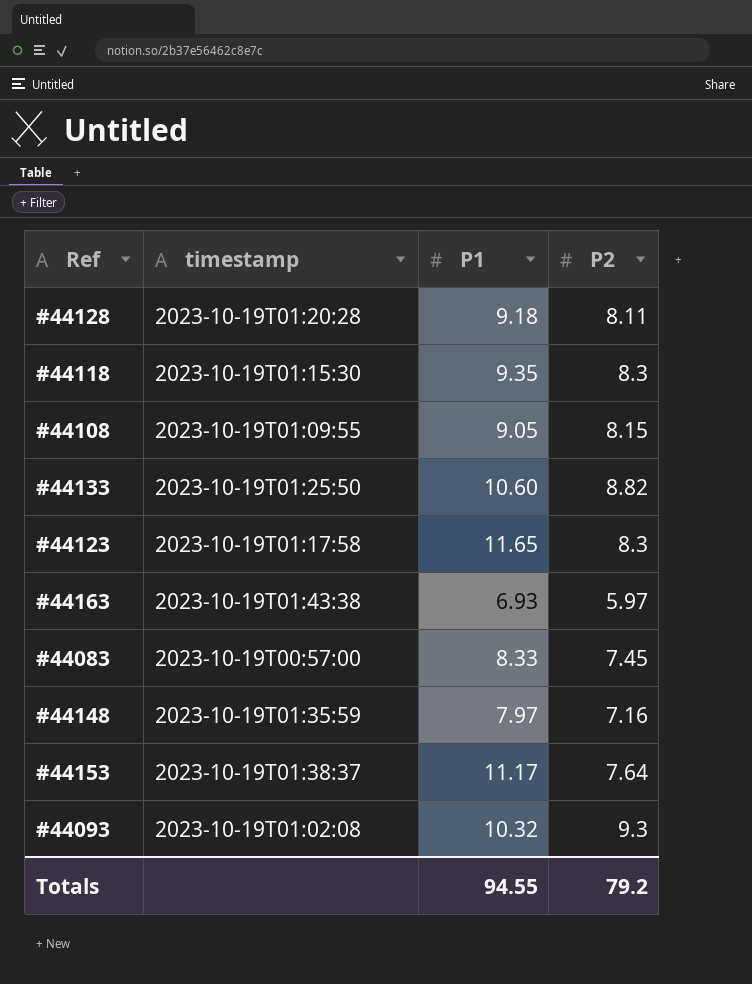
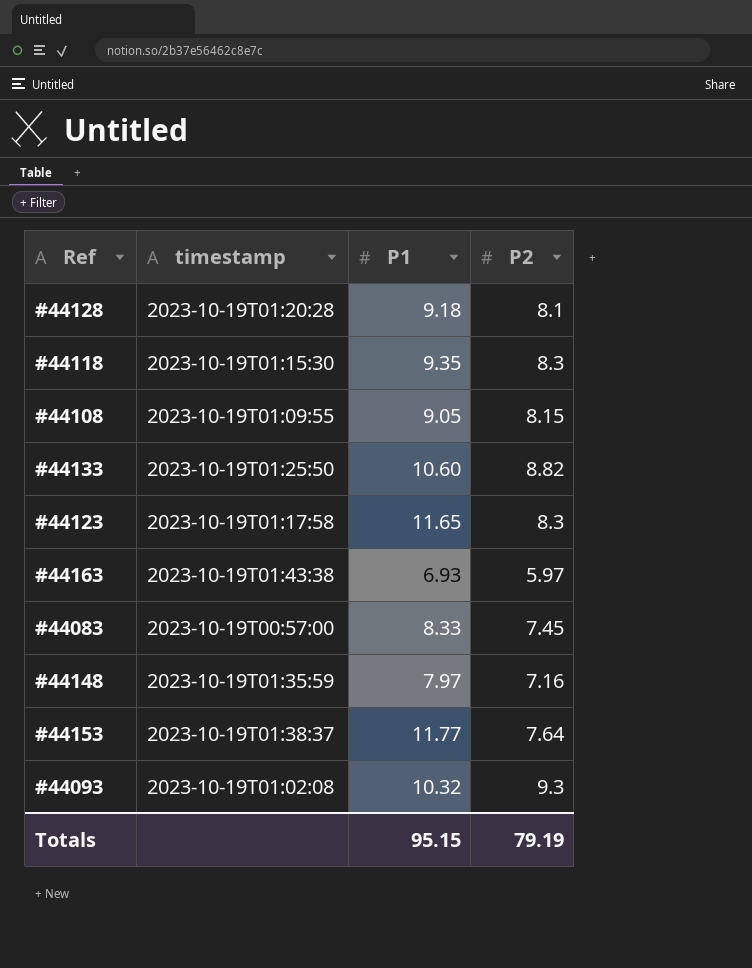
#44128 | P2: 8.11 -> 8.1
#44153 | P1: 11.17 -> 11.77
Totals | P1: 94.55 -> 95.15
Totals | P2: 79.2 -> 79.19

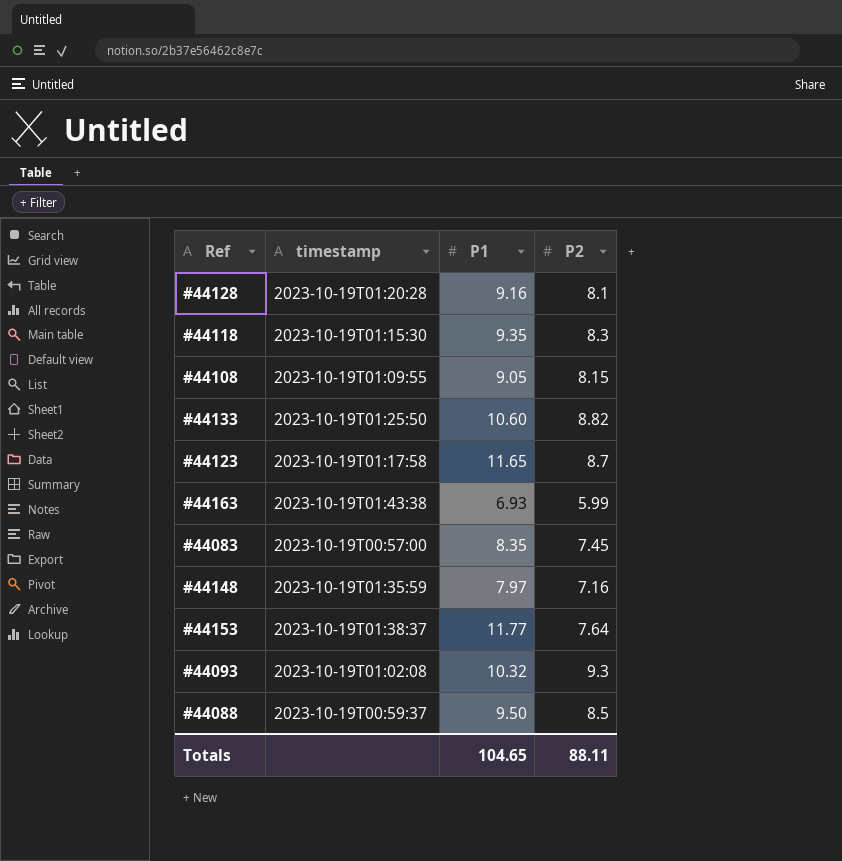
#44128 | P1: 9.18 -> 9.16
#44123 | P2: 8.3 -> 8.7
#44163 | P2: 5.97 -> 5.99
#44083 | P1: 8.33 -> 8.35
row #44088: none -> 2023-10-19T00:59:37 | 9.50 | 8.5
Totals | P1: 95.15 -> 104.65
Totals | P2: 79.19 -> 88.11

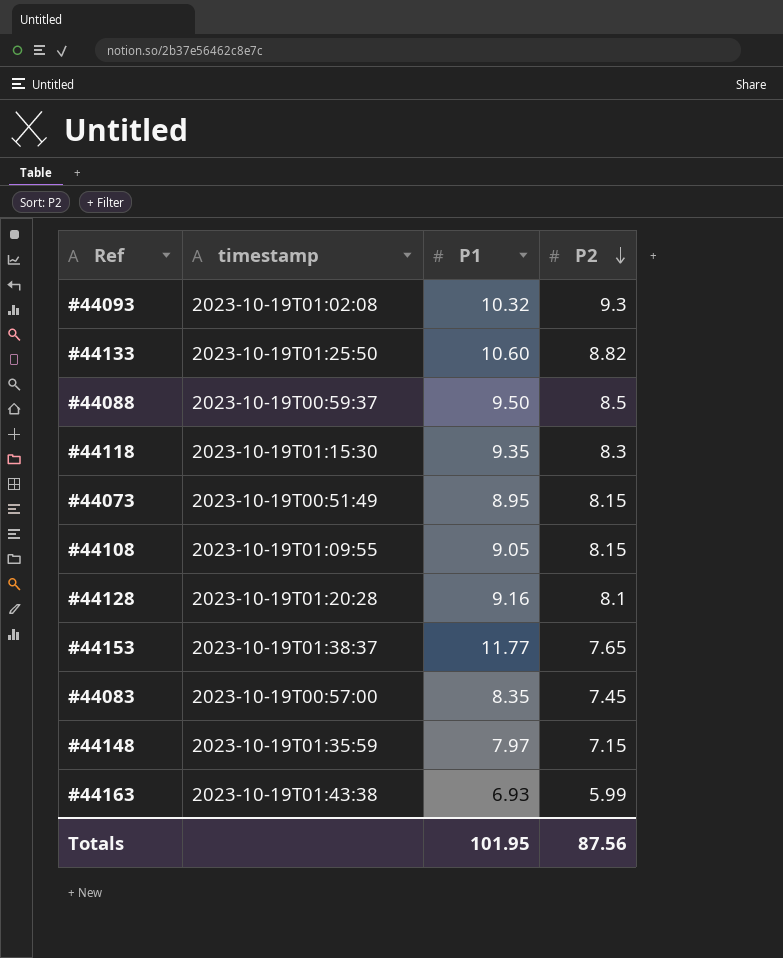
row order: none -> P2 descending
row #44123: 2023-10-19T01:17:58 | 11.65 | 8.7 -> none
row #44073: none -> 2023-10-19T00:51:49 | 8.95 | 8.15
#44153 | P2: 7.64 -> 7.65
#44148 | P2: 7.16 -> 7.15
Totals | P1: 104.65 -> 101.95
Totals | P2: 88.11 -> 87.56

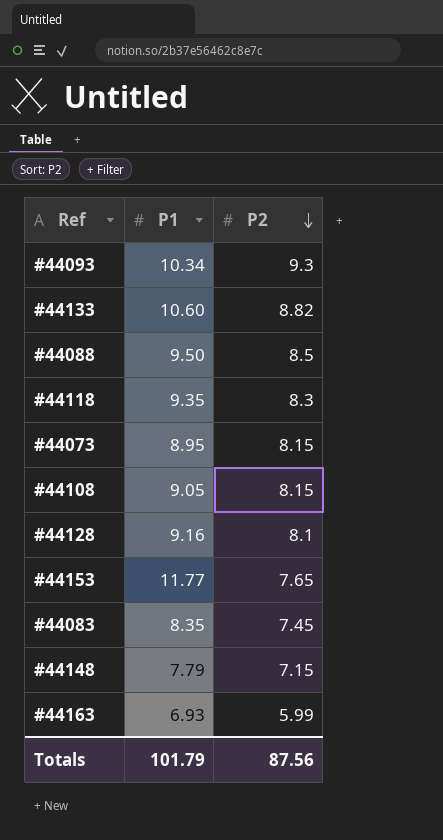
column timestamp | position: 2 -> none
#44093 | P1: 10.32 -> 10.34
#44148 | P1: 7.97 -> 7.79
Totals | P1: 101.95 -> 101.79

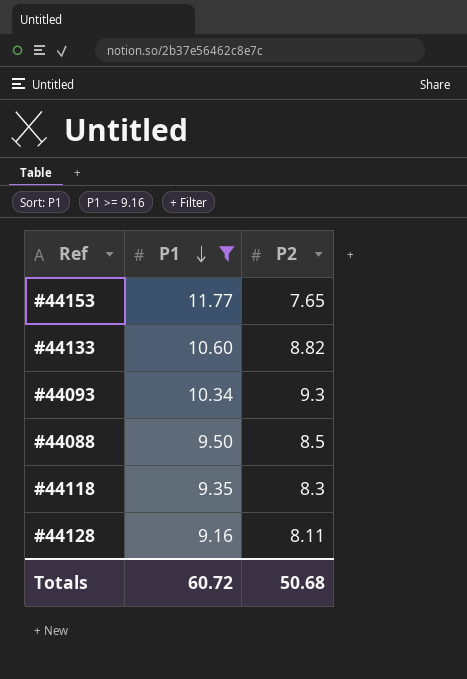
filter: none -> P1 >= 9.16
row order: P2 descending -> P1 descending
#44128 | P2: 8.1 -> 8.11
Totals | P1: 101.79 -> 60.72
Totals | P2: 87.56 -> 50.68

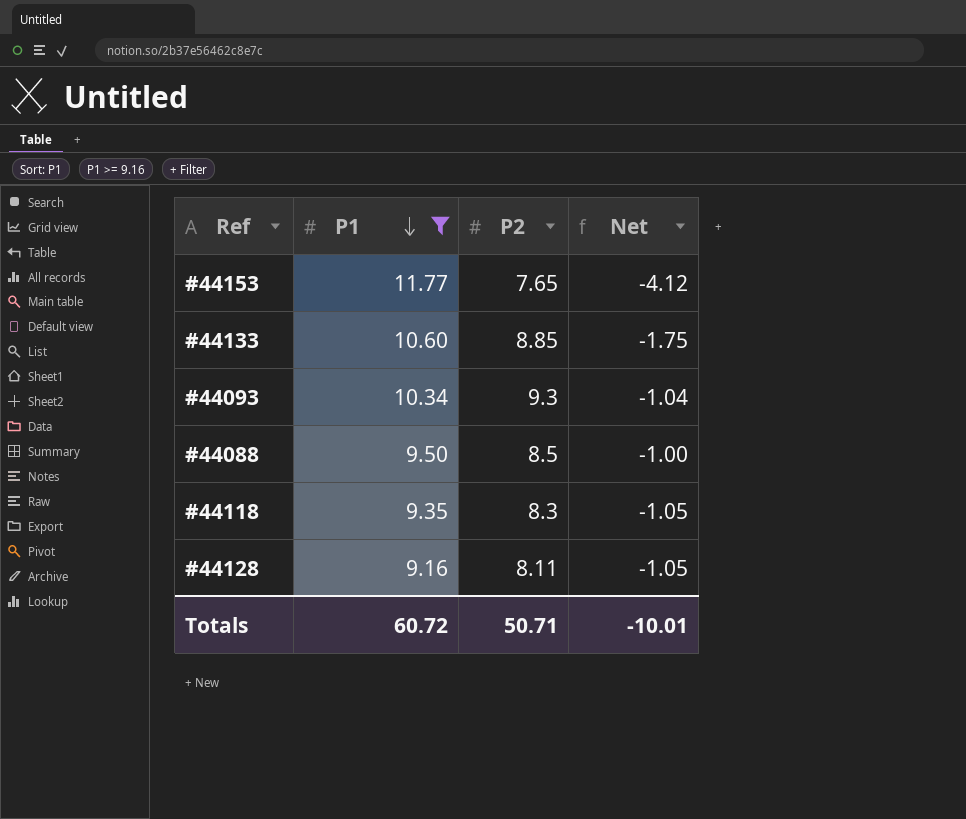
column Net | formula: none -> [P2] - [P1]
#44133 | P2: 8.82 -> 8.85
Totals | P2: 50.68 -> 50.71

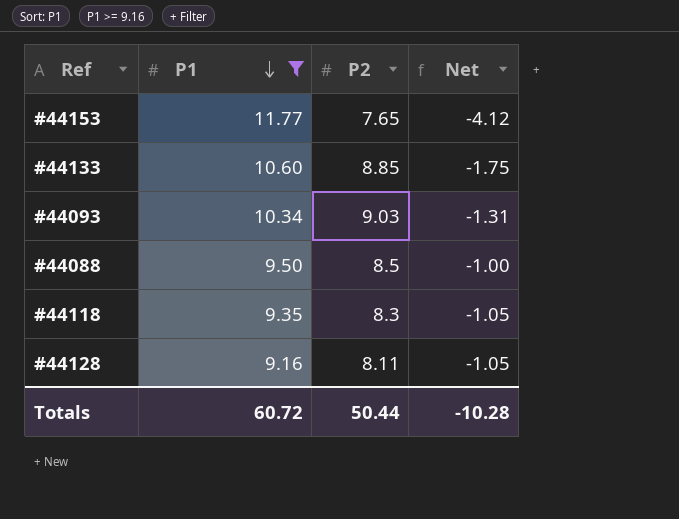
#44093 | P2: 9.3 -> 9.03
#44093 | Net: -1.04 -> -1.31
Totals | P2: 50.71 -> 50.44
Totals | Net: -10.01 -> -10.28

